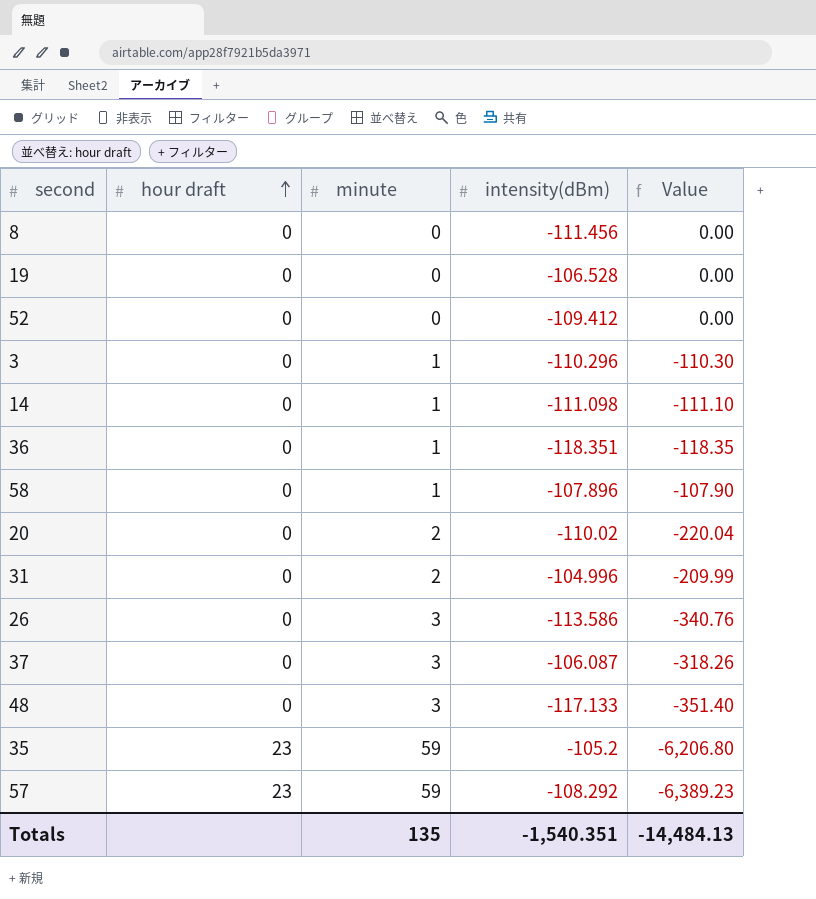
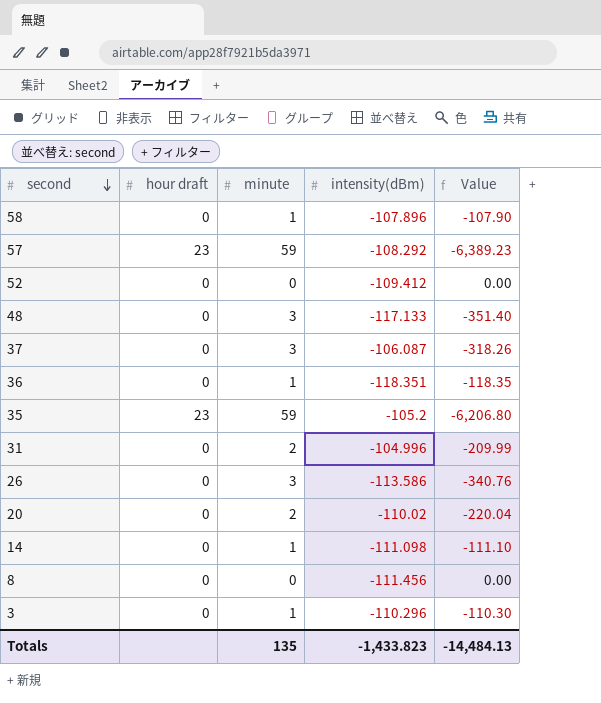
row order: hour draft ascending -> second descending
row 19: 0 | 0 | -106.528 | 0.00 -> none
Totals | intensity(dBm): -1,540.351 -> -1,433.823

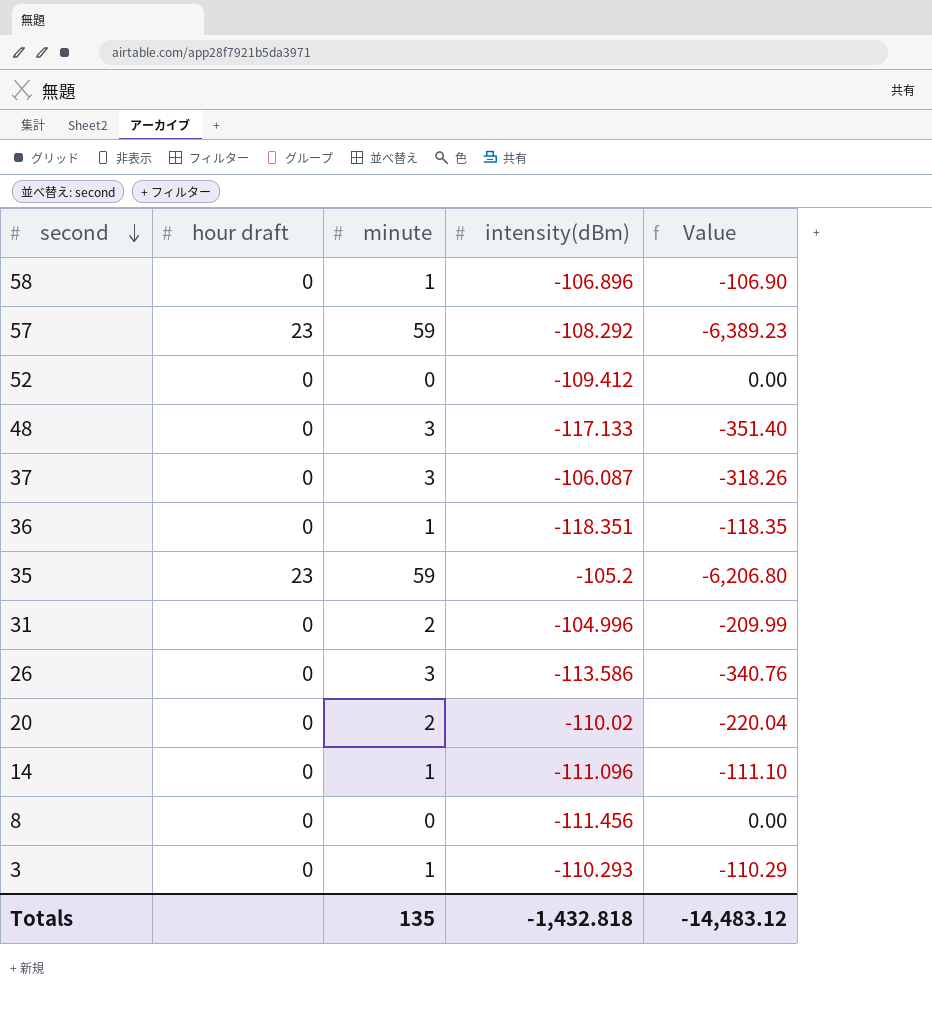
58 | intensity(dBm): -107.896 -> -106.896
58 | Value: -107.90 -> -106.90
14 | intensity(dBm): -111.098 -> -111.096
3 | intensity(dBm): -110.296 -> -110.293
3 | Value: -110.30 -> -110.29
Totals | intensity(dBm): -1,433.823 -> -1,432.818
Totals | Value: -14,484.13 -> -14,483.12

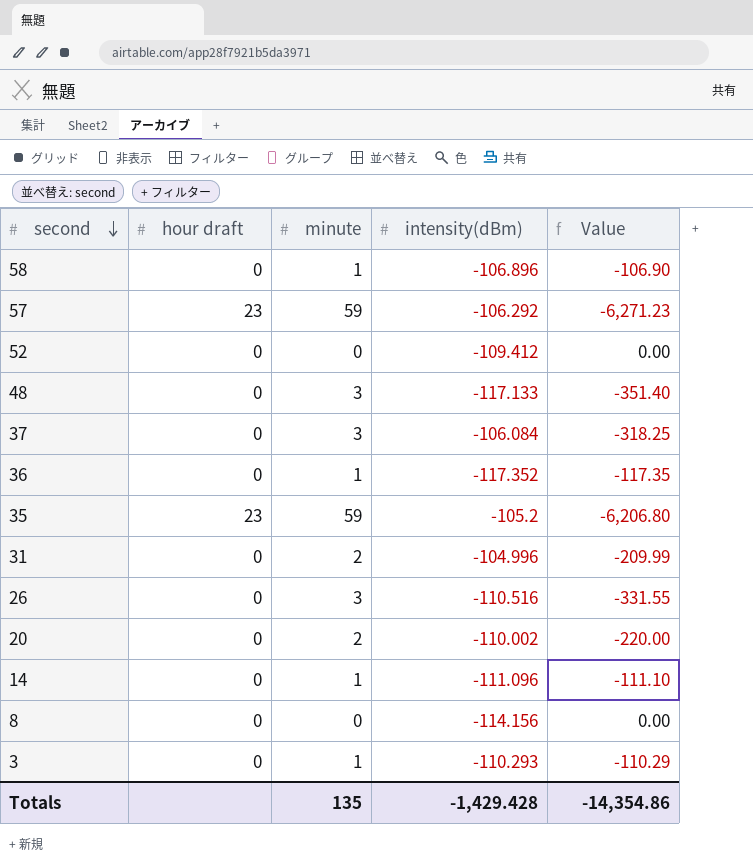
57 | intensity(dBm): -108.292 -> -106.292
57 | Value: -6,389.23 -> -6,271.23
37 | intensity(dBm): -106.087 -> -106.084
37 | Value: -318.26 -> -318.25
36 | intensity(dBm): -118.351 -> -117.352
36 | Value: -118.35 -> -117.35
26 | intensity(dBm): -113.586 -> -110.516
26 | Value: -340.76 -> -331.55
20 | intensity(dBm): -110.02 -> -110.002
20 | Value: -220.04 -> -220.00
8 | intensity(dBm): -111.456 -> -114.156
Totals | intensity(dBm): -1,432.818 -> -1,429.428
Totals | Value: -14,483.12 -> -14,354.86

